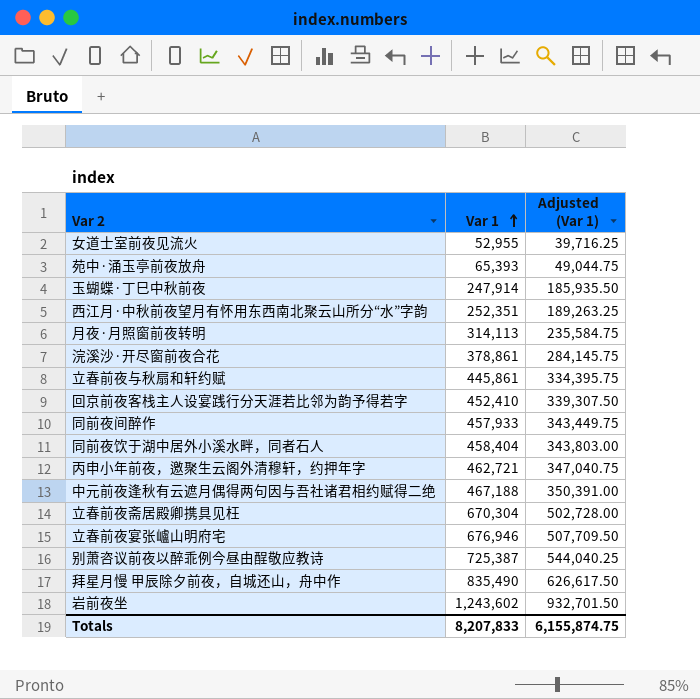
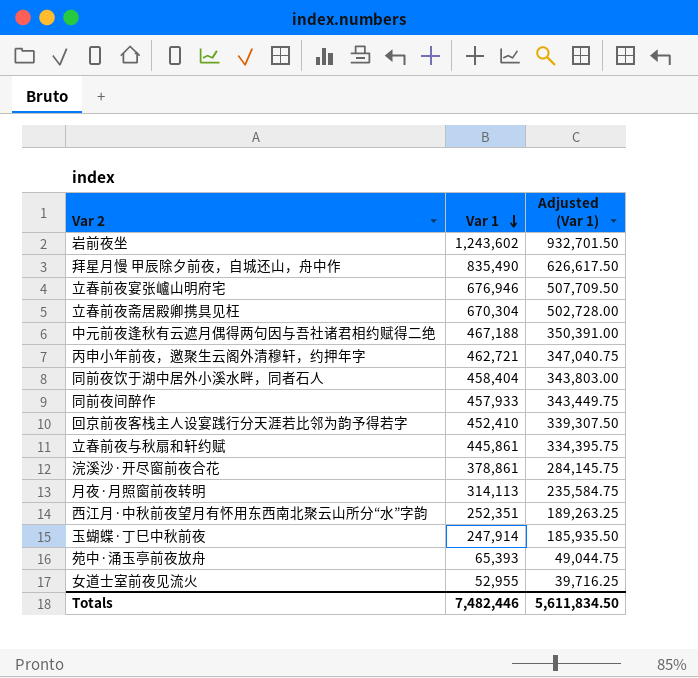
row order: Var 1 ascending -> Var 1 descending
row 别萧咨议前夜以醉乖例今昼由酲敬应教诗: 725,387 | 544,040.25 -> none
Totals | Var 1: 8,207,833 -> 7,482,446
Totals | Adjusted (Var 1): 6,155,874.75 -> 5,611,834.50

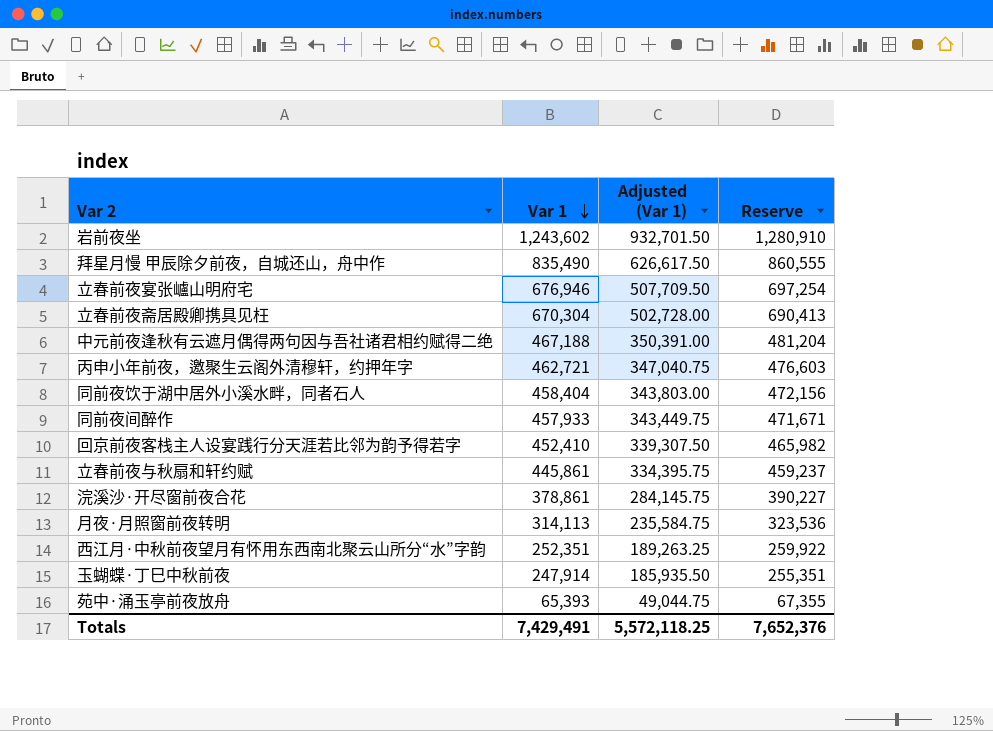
column Reserve | formula: none -> [Var 1] * 1.03
row 女道士室前夜见流火: 52,955 | 39,716.25 -> none
Totals | Var 1: 7,482,446 -> 7,429,491
Totals | Adjusted (Var 1): 5,611,834.50 -> 5,572,118.25

